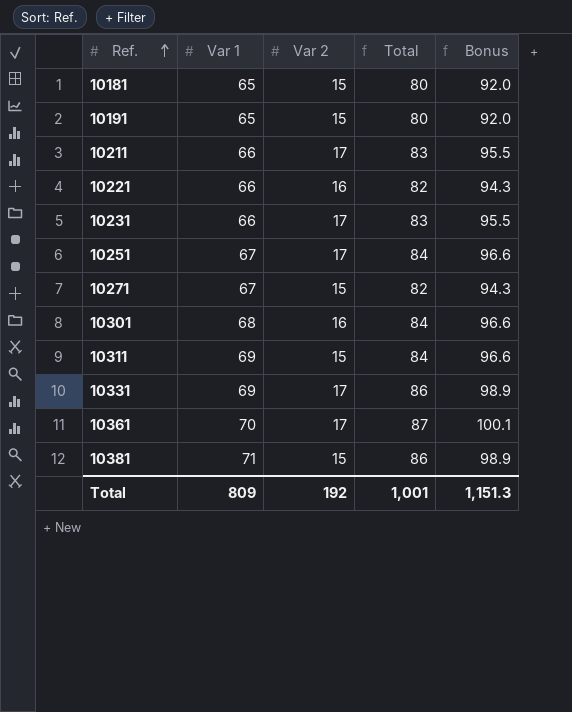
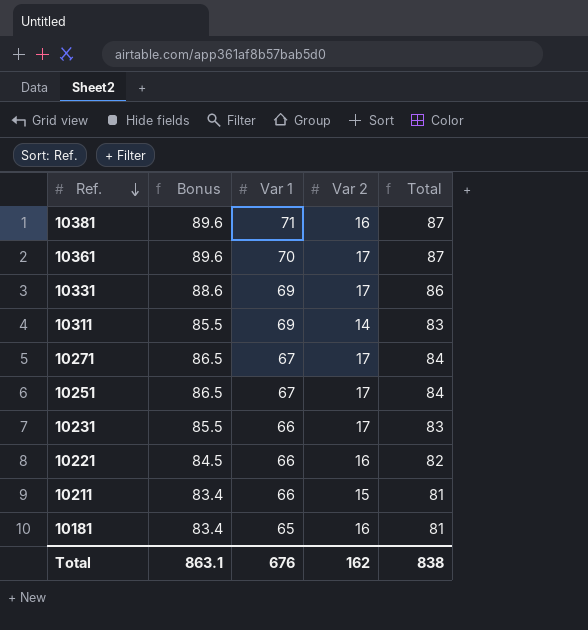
row order: Ref. ascending -> Ref. descending
column Bonus | formula: [Total] * 1.15 -> [Total] * 1.03
column Bonus | position: 5 -> 2
row 10191: 65 | 15 | 80 | 92.0 -> none
row 10301: 68 | 16 | 84 | 96.6 -> none
10381 | Var 2: 15 -> 16
10381 | Total: 86 -> 87
10311 | Var 2: 15 -> 14
10311 | Total: 84 -> 83
10271 | Var 2: 15 -> 17
10271 | Total: 82 -> 84
10211 | Var 2: 17 -> 15
10211 | Total: 83 -> 81
10181 | Var 2: 15 -> 16
10181 | Total: 80 -> 81
Total | Bonus: 1,151.3 -> 863.1
Total | Var 1: 809 -> 676
Total | Var 2: 192 -> 162
Total | Total: 1,001 -> 838

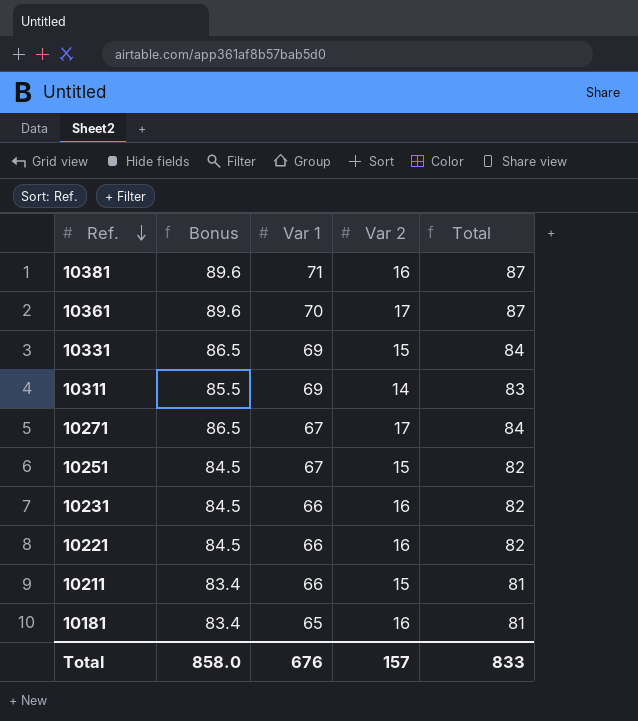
10331 | Bonus: 88.6 -> 86.5
10331 | Var 2: 17 -> 15
10331 | Total: 86 -> 84
10251 | Bonus: 86.5 -> 84.5
10251 | Var 2: 17 -> 15
10251 | Total: 84 -> 82
10231 | Bonus: 85.5 -> 84.5
10231 | Var 2: 17 -> 16
10231 | Total: 83 -> 82
Total | Bonus: 863.1 -> 858.0
Total | Var 2: 162 -> 157
Total | Total: 838 -> 833

